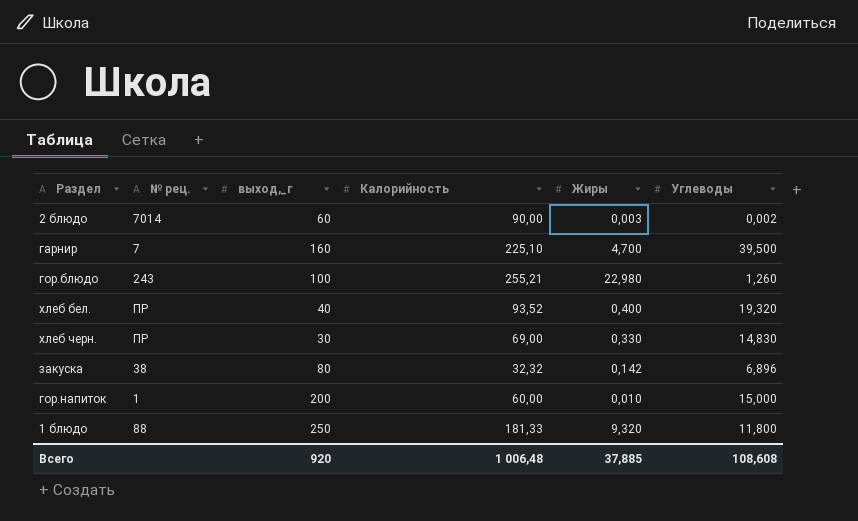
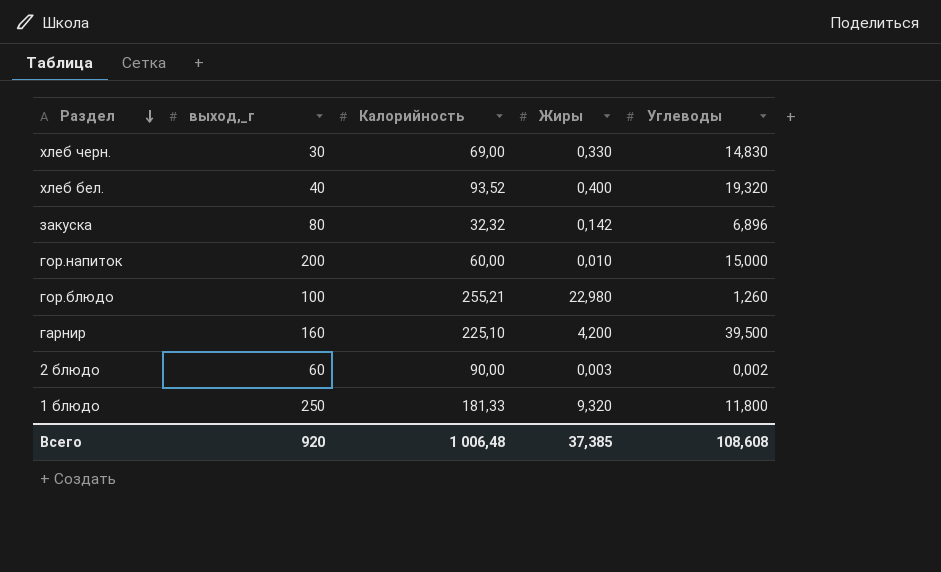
row order: none -> Раздел descending
column № рец. | position: 2 -> none
гарнир | Жиры: 4,700 -> 4,200
Всего | Жиры: 37,885 -> 37,385

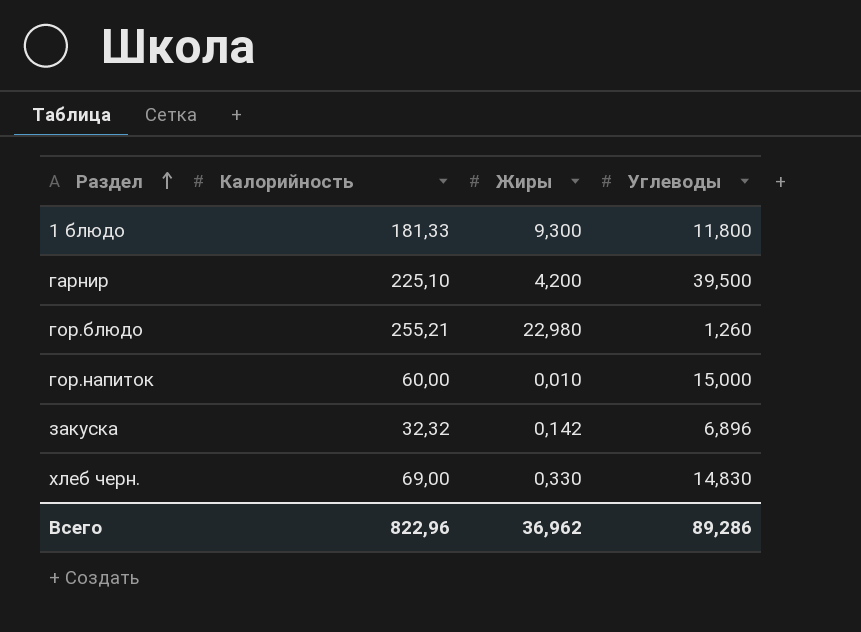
row order: Раздел descending -> Раздел ascending
column выход,_г | position: 2 -> none
row хлеб бел.: 40 | 93,52 | 0,400 | 19,320 -> none
row 2 блюдо: 60 | 90,00 | 0,003 | 0,002 -> none
1 блюдо | Жиры: 9,320 -> 9,300
Всего | Калорийность: 1 006,48 -> 822,96
Всего | Жиры: 37,385 -> 36,962
Всего | Углеводы: 108,608 -> 89,286

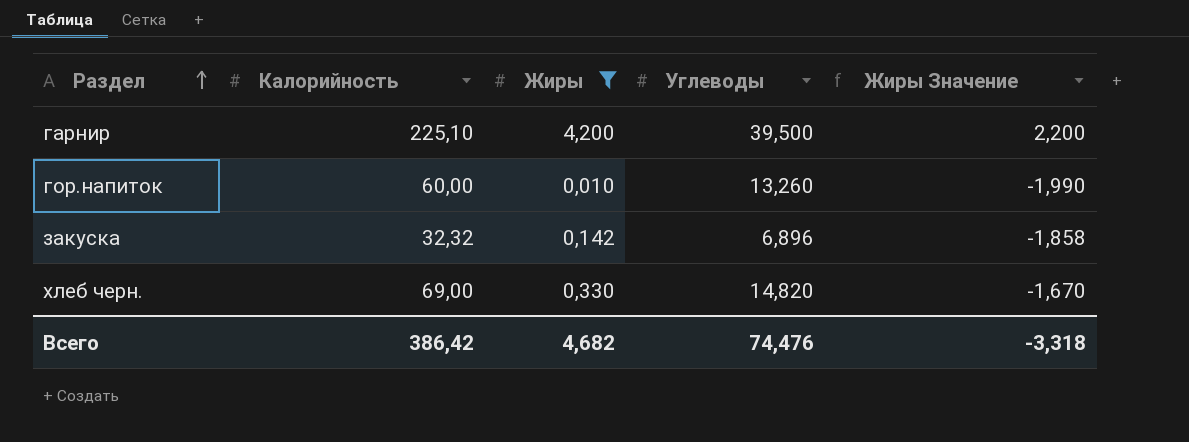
filter: none -> Жиры <= 4,200
column Жиры Значение | formula: none -> [Жиры] - 2
гор.напиток | Углеводы: 15,000 -> 13,260
хлеб черн. | Углеводы: 14,830 -> 14,820
Всего | Калорийность: 822,96 -> 386,42
Всего | Жиры: 36,962 -> 4,682
Всего | Углеводы: 89,286 -> 74,476

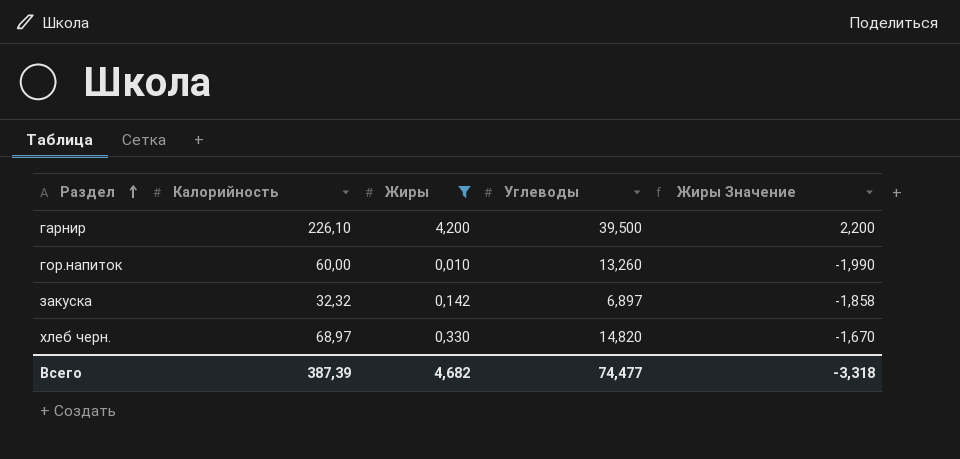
гарнир | Калорийность: 225,10 -> 226,10
закуска | Углеводы: 6,896 -> 6,897
хлеб черн. | Калорийность: 69,00 -> 68,97
Всего | Калорийность: 386,42 -> 387,39
Всего | Углеводы: 74,476 -> 74,477

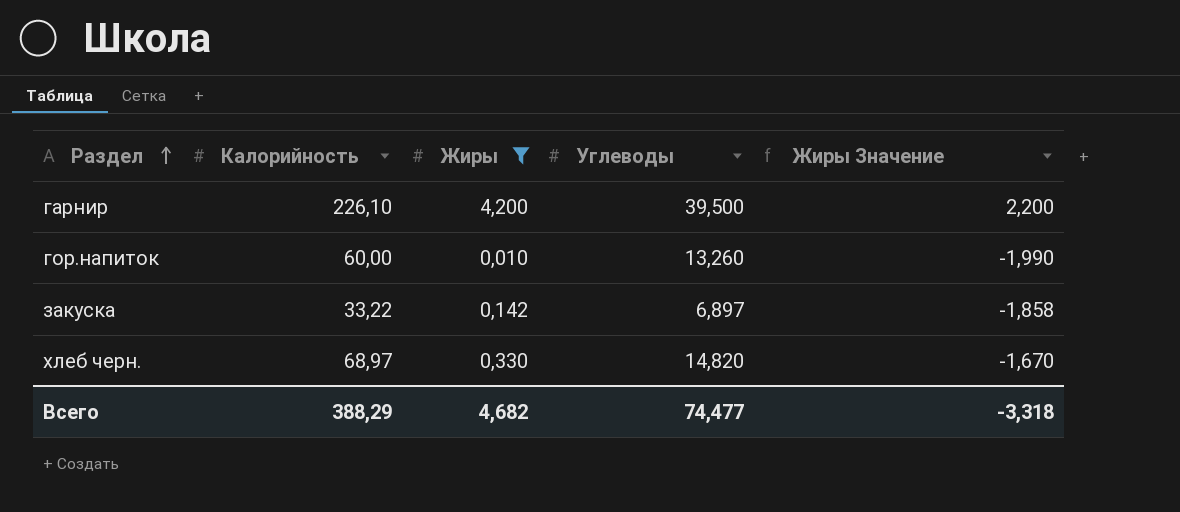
закуска | Калорийность: 32,32 -> 33,22
Всего | Калорийность: 387,39 -> 388,29

